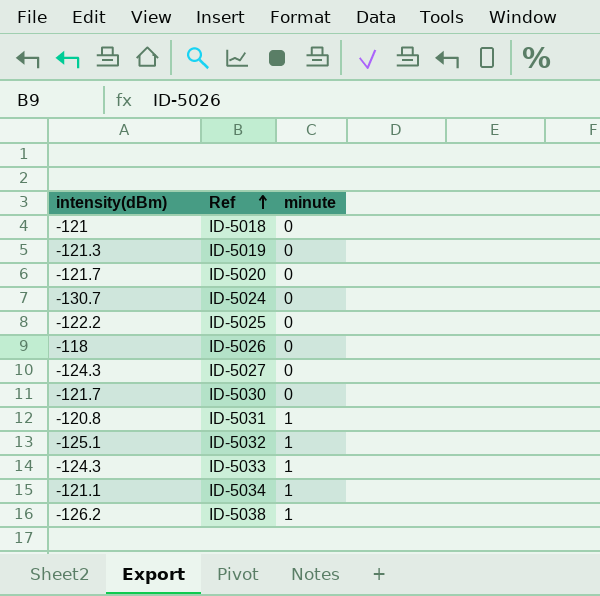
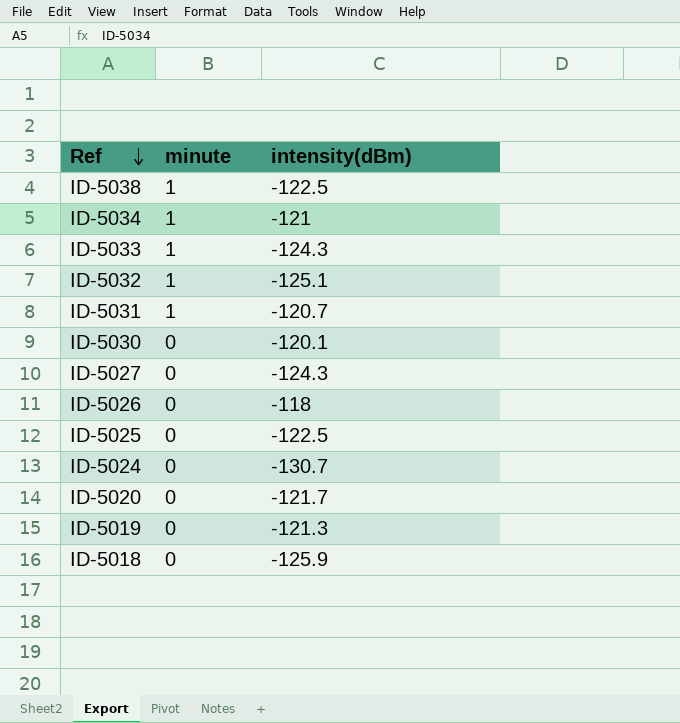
row order: Ref ascending -> Ref descending
column intensity(dBm) | position: 1 -> 3
ID-5038 | intensity(dBm): -126.2 -> -122.5
ID-5034 | intensity(dBm): -121.1 -> -121
ID-5031 | intensity(dBm): -120.8 -> -120.7
ID-5030 | intensity(dBm): -121.7 -> -120.1
ID-5025 | intensity(dBm): -122.2 -> -122.5
ID-5018 | intensity(dBm): -121 -> -125.9

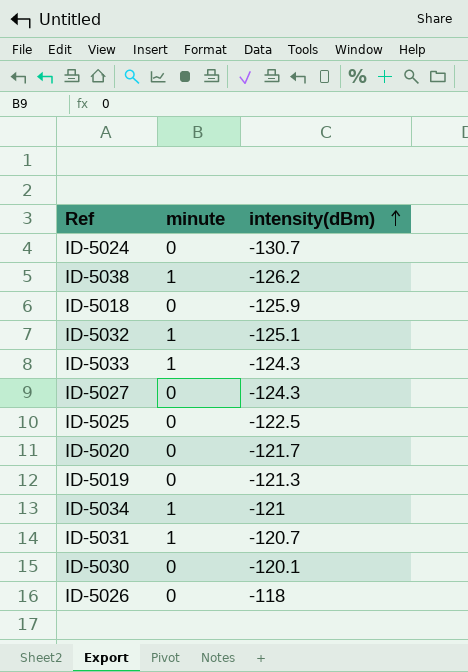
row order: Ref descending -> intensity(dBm) ascending
ID-5038 | intensity(dBm): -122.5 -> -126.2

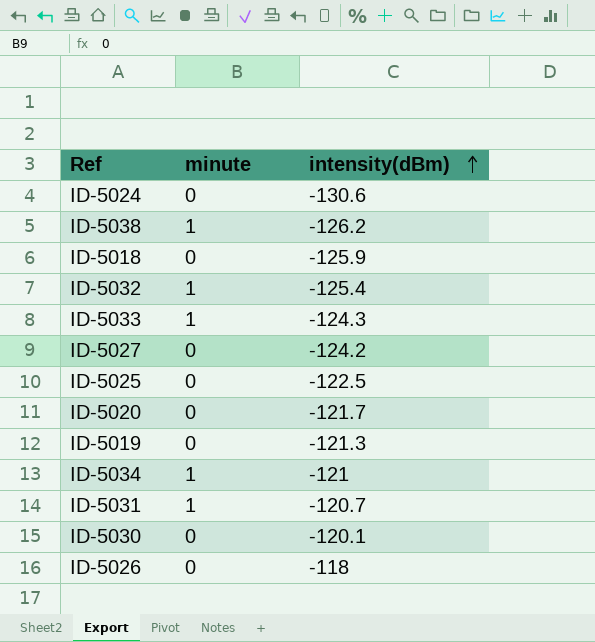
ID-5024 | intensity(dBm): -130.7 -> -130.6
ID-5032 | intensity(dBm): -125.1 -> -125.4
ID-5027 | intensity(dBm): -124.3 -> -124.2

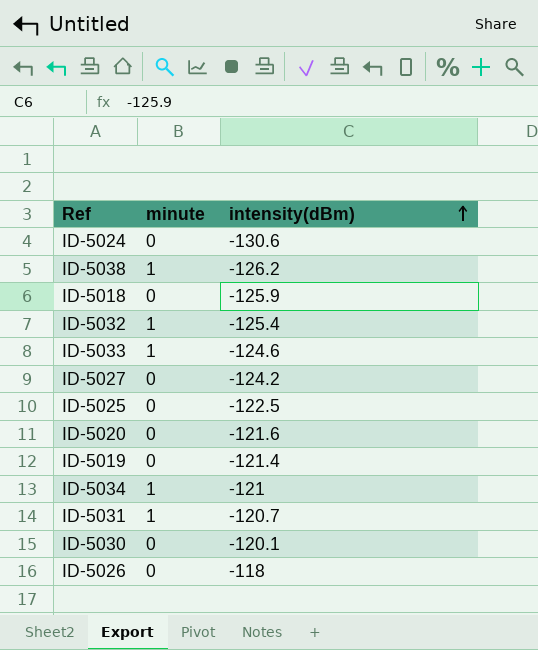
ID-5033 | intensity(dBm): -124.3 -> -124.6
ID-5020 | intensity(dBm): -121.7 -> -121.6
ID-5019 | intensity(dBm): -121.3 -> -121.4

